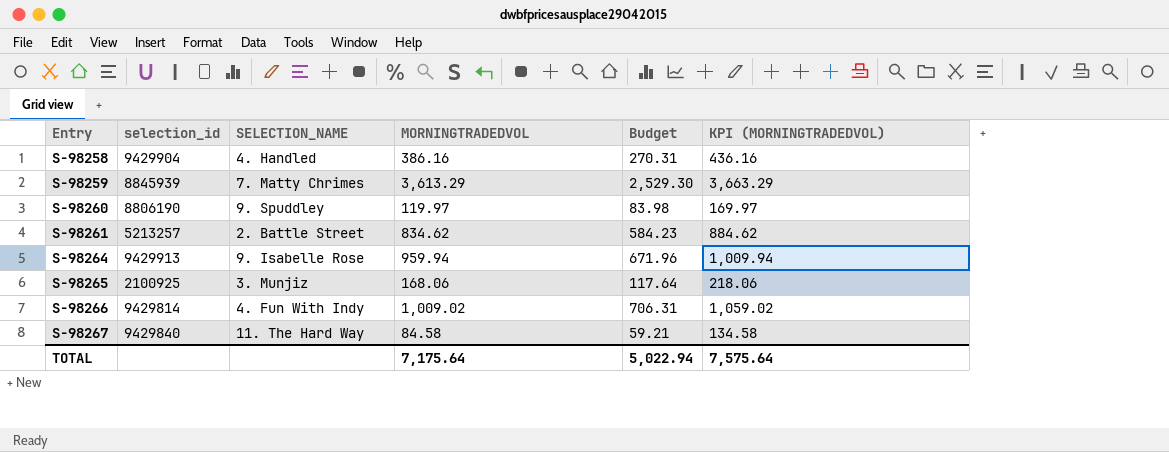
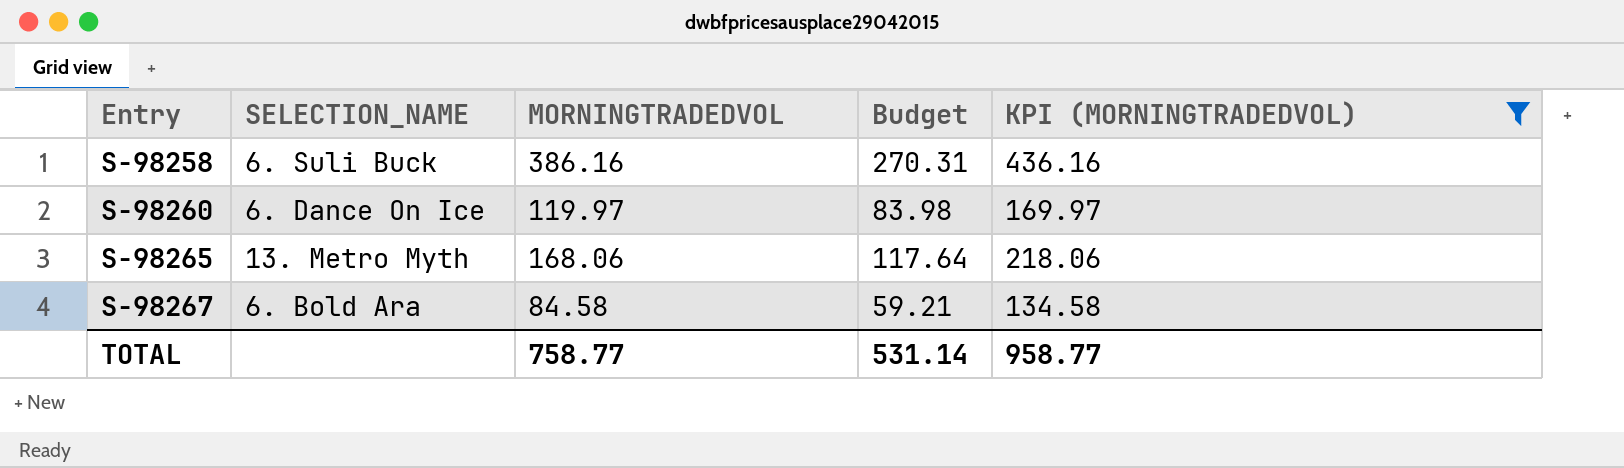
filter: none -> KPI (MORNINGTRADEDVOL) <= 436.16
column selection_id | position: 2 -> none
S-98258 | SELECTION_NAME: 4. Handled -> 6. Suli Buck
S-98260 | SELECTION_NAME: 9. Spuddley -> 6. Dance On Ice
S-98265 | SELECTION_NAME: 3. Munjiz -> 13. Metro Myth
S-98267 | SELECTION_NAME: 11. The Hard Way -> 6. Bold Ara
TOTAL | MORNINGTRADEDVOL: 7,175.64 -> 758.77
TOTAL | Budget: 5,022.94 -> 531.14
TOTAL | KPI (MORNINGTRADEDVOL): 7,575.64 -> 958.77

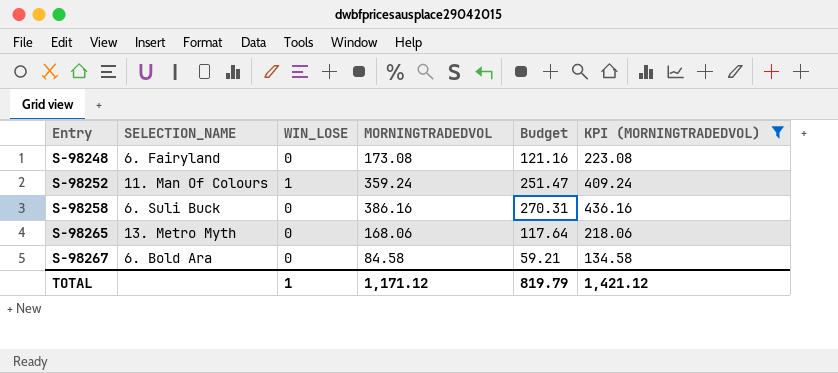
column WIN_LOSE | position: none -> 3
row S-98260: 6. Dance On Ice | 119.97 | 83.98 | 169.97 -> none
row S-98248: none -> 6. Fairyland | 0 | 173.08 | 121.16 | 223.08
row S-98252: none -> 11. Man Of Colours | 1 | 359.24 | 251.47 | 409.24
TOTAL | MORNINGTRADEDVOL: 758.77 -> 1,171.12
TOTAL | Budget: 531.14 -> 819.79
TOTAL | KPI (MORNINGTRADEDVOL): 958.77 -> 1,421.12

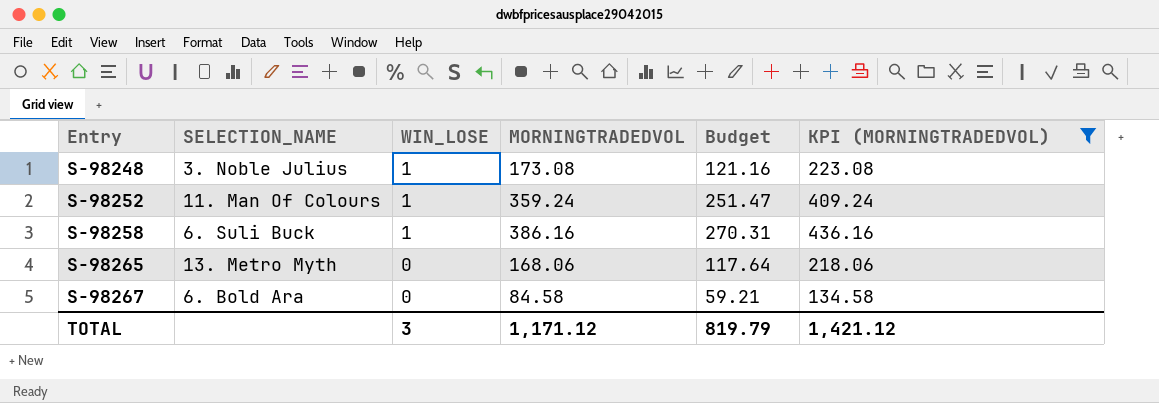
S-98248 | SELECTION_NAME: 6. Fairyland -> 3. Noble Julius
S-98248 | WIN_LOSE: 0 -> 1
S-98258 | WIN_LOSE: 0 -> 1
TOTAL | WIN_LOSE: 1 -> 3

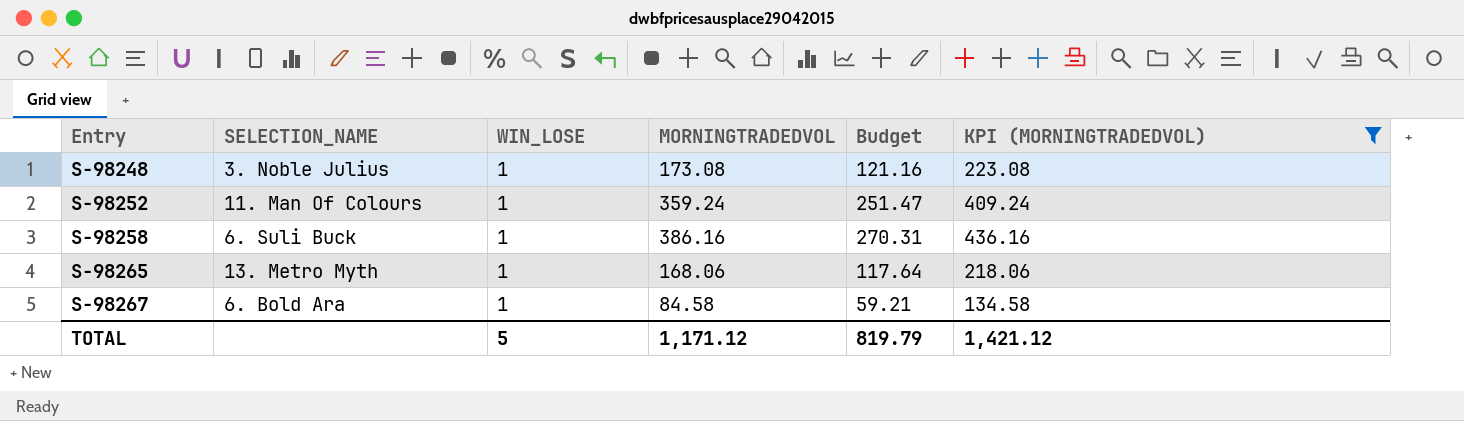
S-98265 | WIN_LOSE: 0 -> 1
S-98267 | WIN_LOSE: 0 -> 1
TOTAL | WIN_LOSE: 3 -> 5

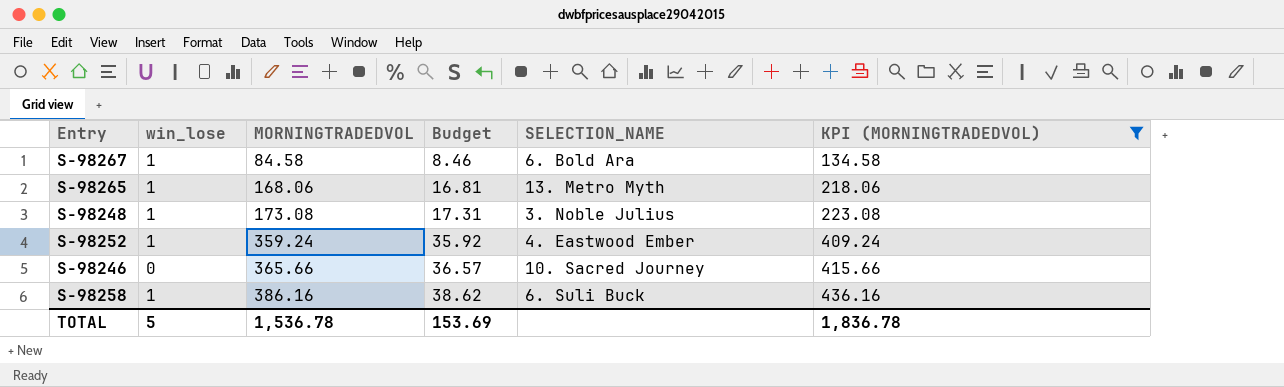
row order: Entry ascending -> MORNINGTRADEDVOL ascending
column name: WIN_LOSE -> win_lose
column Budget | formula: [MORNINGTRADEDVOL] * 0.7 -> [MORNINGTRADEDVOL] * 0.1
column SELECTION_NAME | position: 2 -> 5
S-98252 | SELECTION_NAME: 11. Man Of Colours -> 4. Eastwood Ember
row S-98246: none -> 0 | 365.66 | 36.57 | 10. Sacred Journey | 415.66
TOTAL | MORNINGTRADEDVOL: 1,171.12 -> 1,536.78
TOTAL | Budget: 819.79 -> 153.69
TOTAL | KPI (MORNINGTRADEDVOL): 1,421.12 -> 1,836.78

